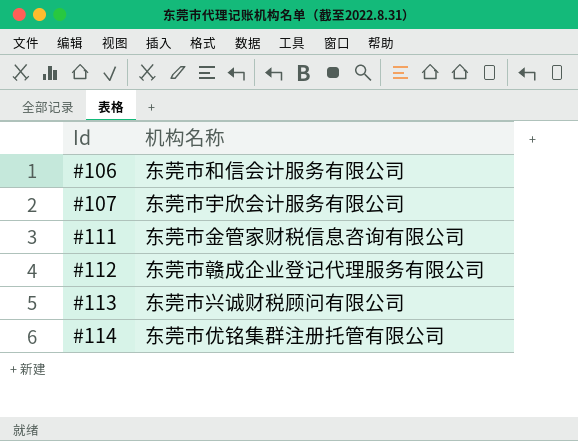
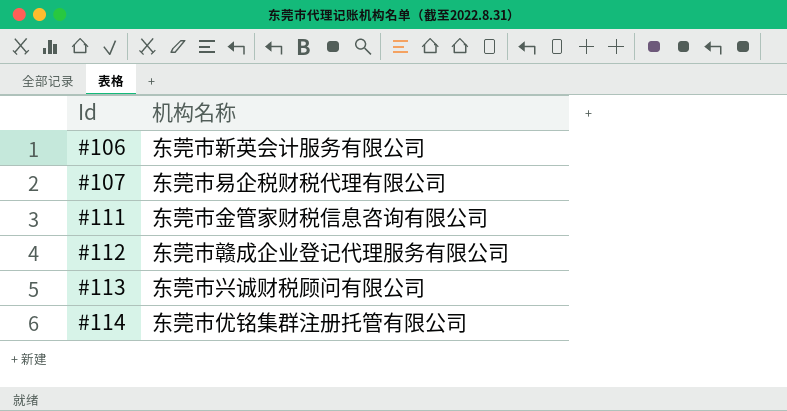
#106 | 机构名称: 东莞市和信会计服务有限公司 -> 东莞市新英会计服务有限公司
#107 | 机构名称: 东莞市宇欣会计服务有限公司 -> 东莞市易企税财税代理有限公司

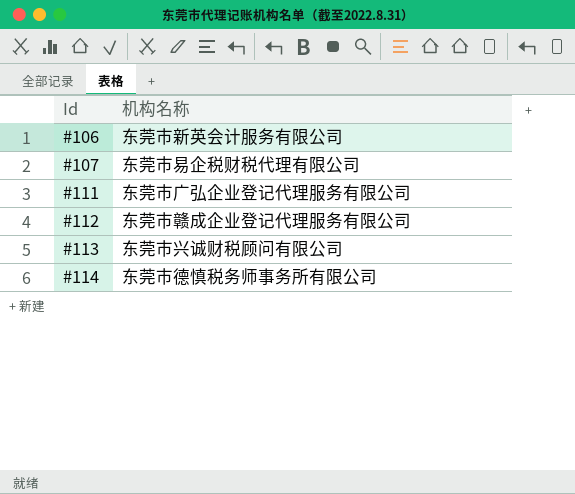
#111 | 机构名称: 东莞市金管家财税信息咨询有限公司 -> 东莞市广弘企业登记代理服务有限公司
#114 | 机构名称: 东莞市优铭集群注册托管有限公司 -> 东莞市德慎税务师事务所有限公司

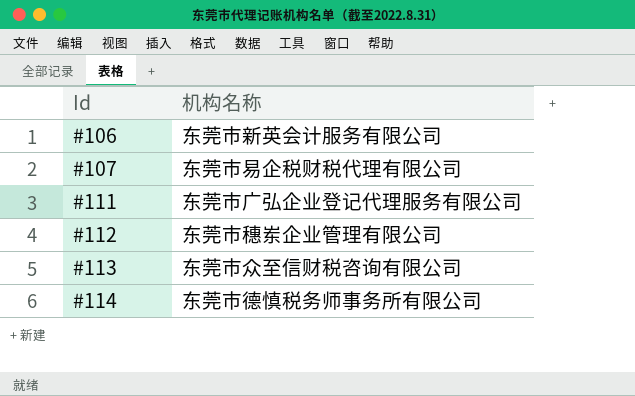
#112 | 机构名称: 东莞市赣成企业登记代理服务有限公司 -> 东莞市穗岽企业管理有限公司
#113 | 机构名称: 东莞市兴诚财税顾问有限公司 -> 东莞市众至信财税咨询有限公司

